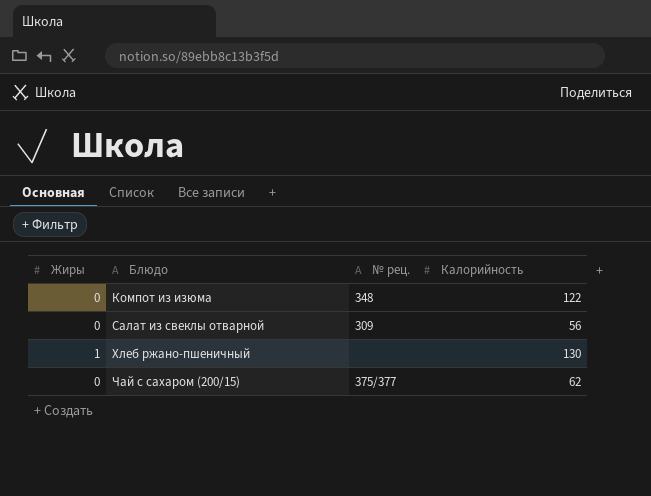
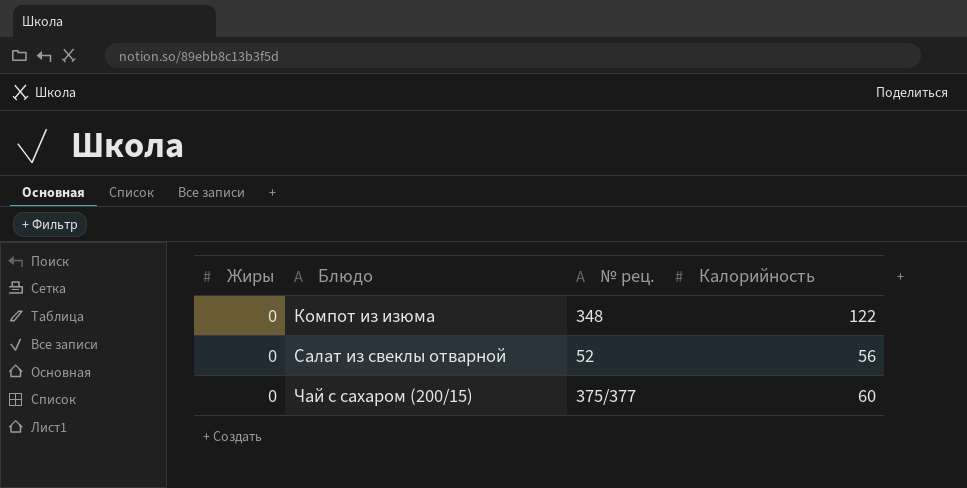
row Хлеб ржано-пшеничный: 1 | none | 130 -> none
Салат из свеклы отварной | № рец.: 309 -> 52
Чай с сахаром (200/15) | Калорийность: 62 -> 60

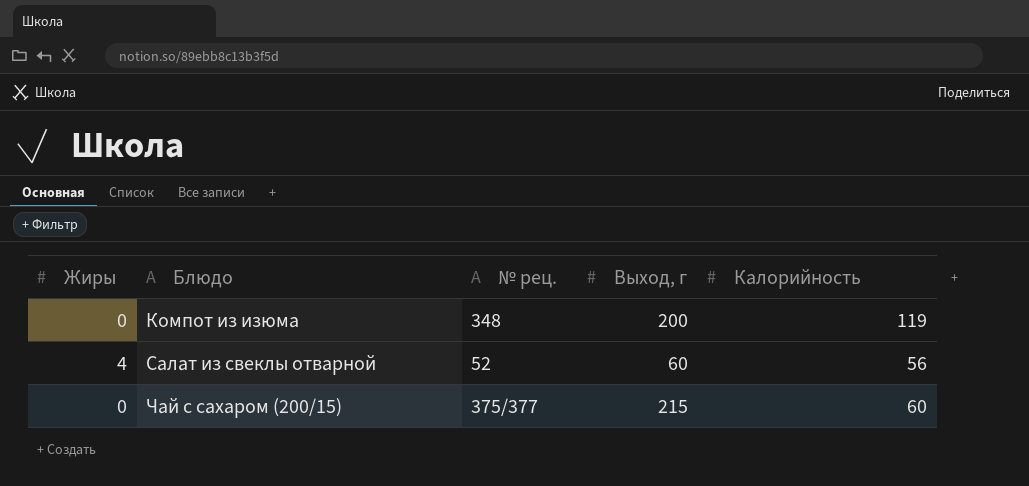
column Выход, г | position: none -> 4
Компот из изюма | Калорийность: 122 -> 119
Салат из свеклы отварной | Жиры: 0 -> 4

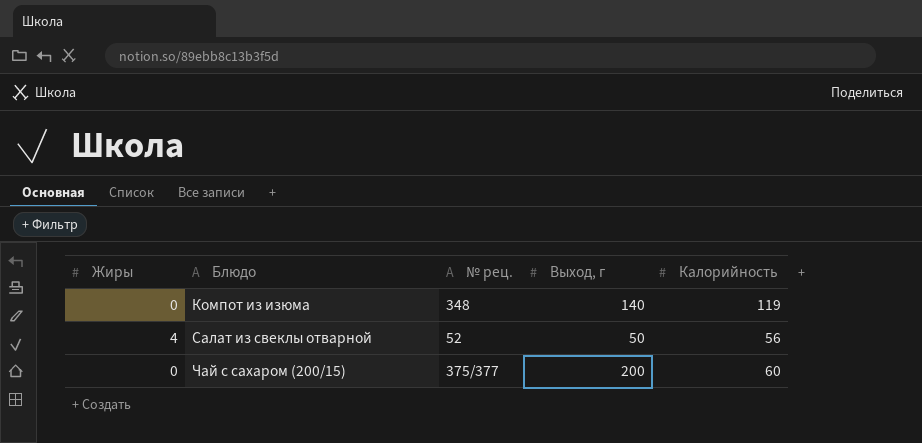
Компот из изюма | Выход, г: 200 -> 140
Салат из свеклы отварной | Выход, г: 60 -> 50
Чай с сахаром (200/15) | Выход, г: 215 -> 200

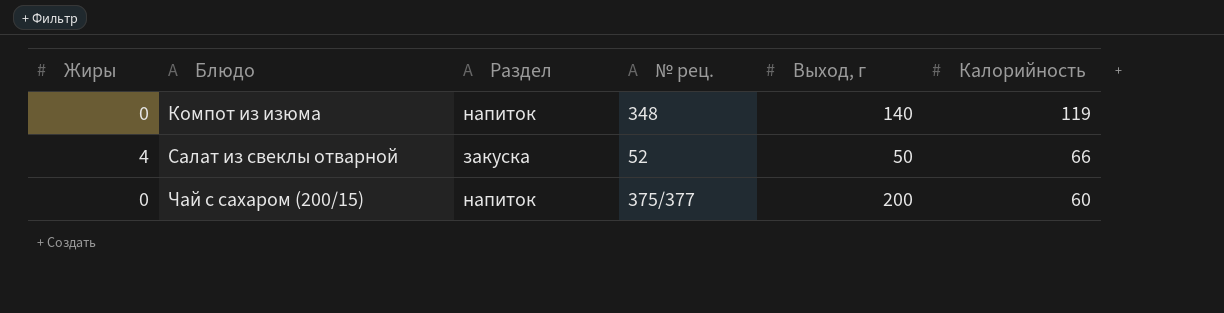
column Раздел | position: none -> 3
Салат из свеклы отварной | Калорийность: 56 -> 66

